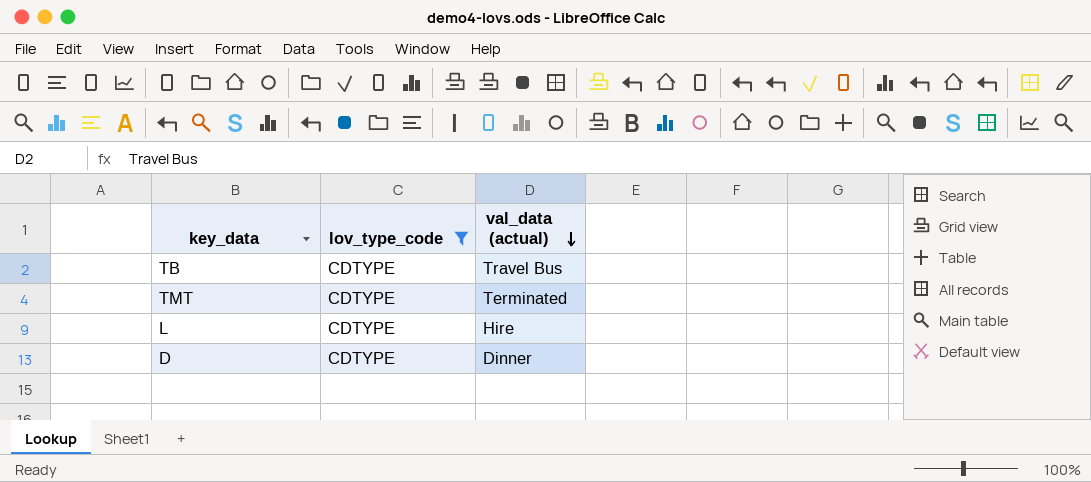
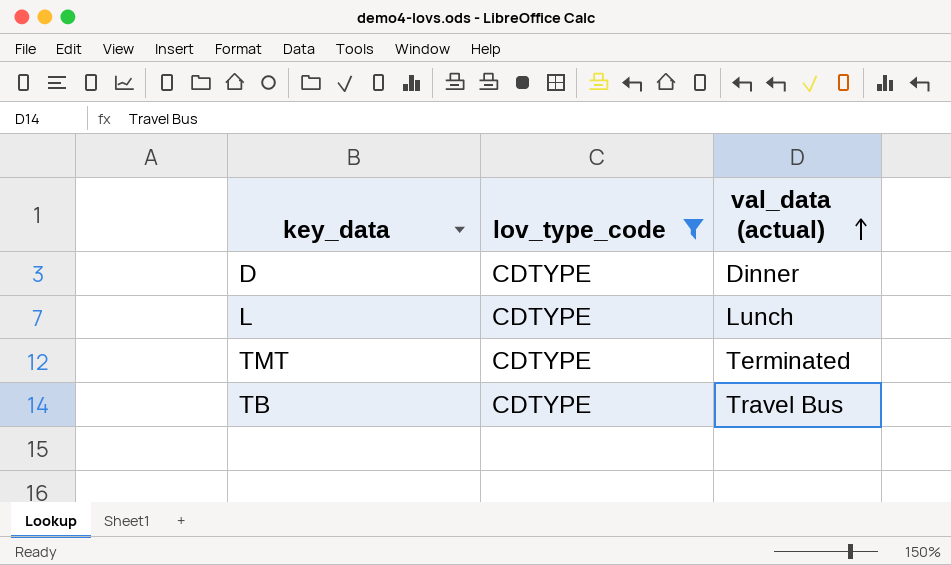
row order: val_data (actual) descending -> val_data (actual) ascending
L | val_data (actual): Hire -> Lunch

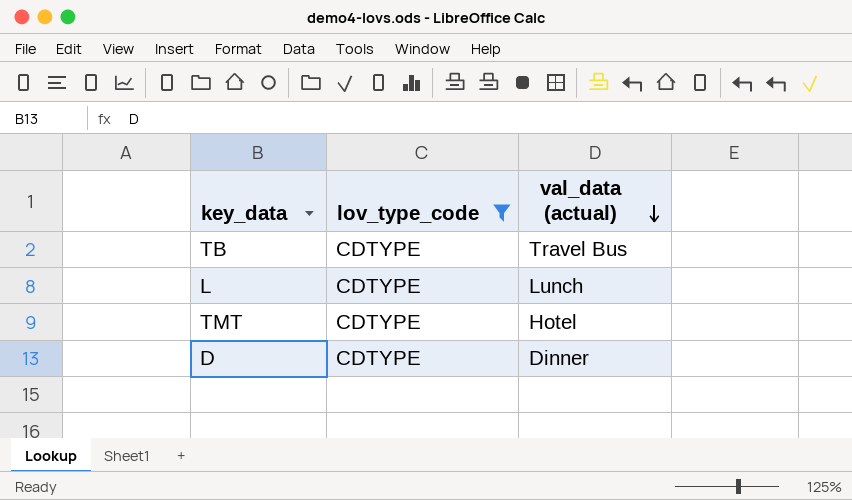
row order: val_data (actual) ascending -> val_data (actual) descending
TMT | val_data (actual): Terminated -> Hotel

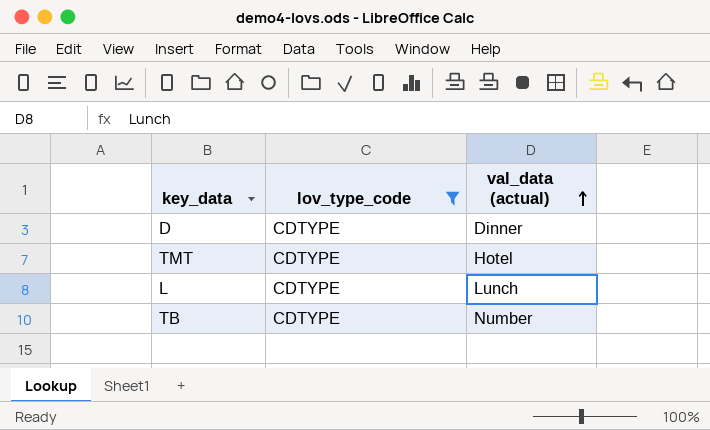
row order: val_data (actual) descending -> val_data (actual) ascending
TB | val_data (actual): Travel Bus -> Number

